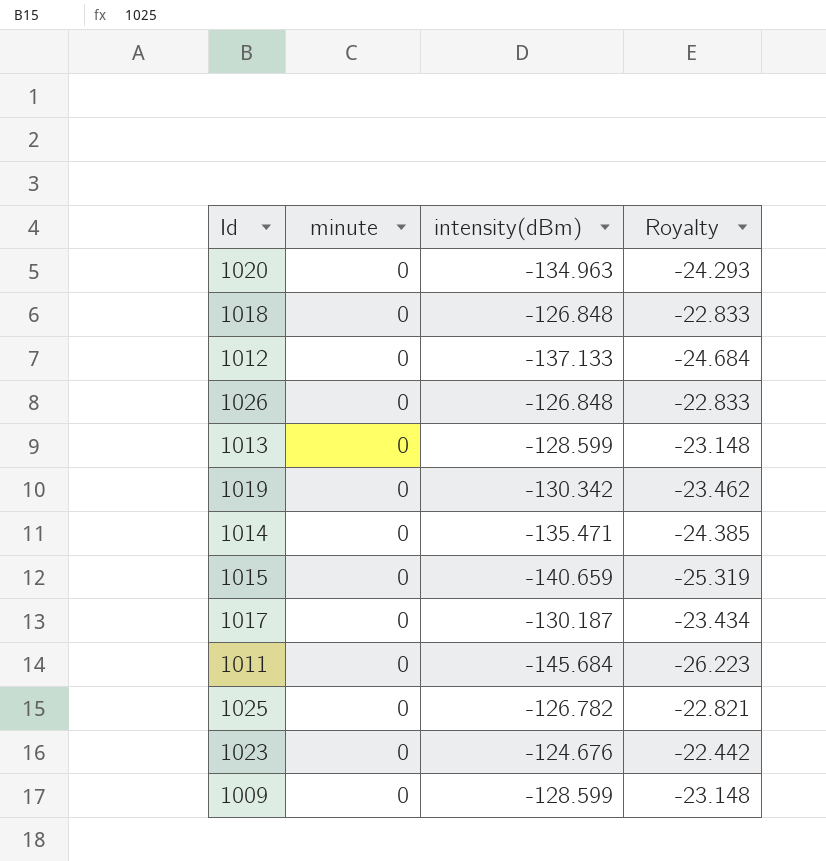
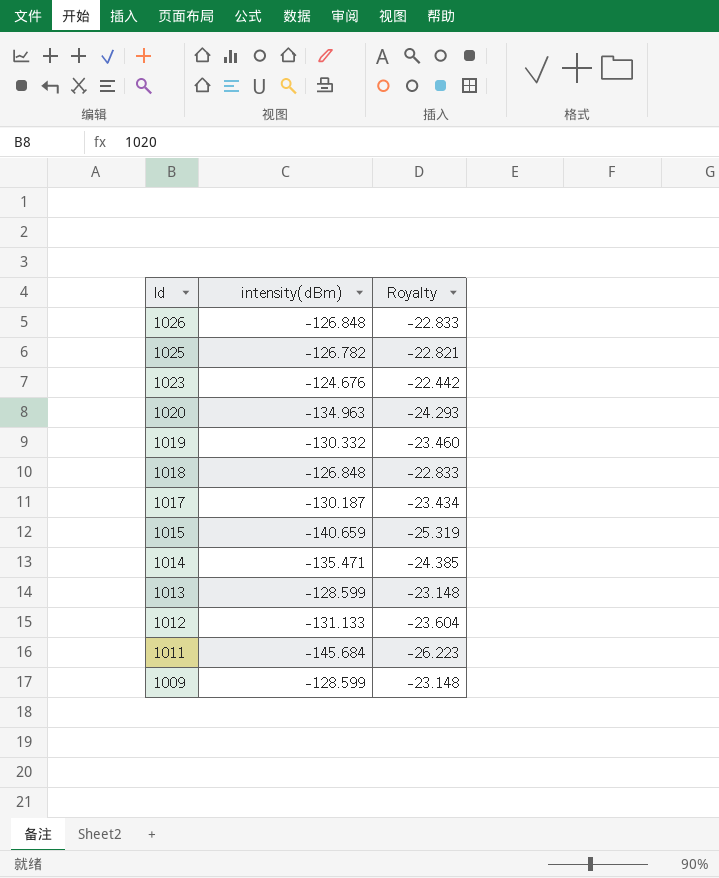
row order: none -> Id descending
column minute | position: 2 -> none
1019 | intensity(dBm): -130.342 -> -130.332
1019 | Royalty: -23.462 -> -23.460
1012 | intensity(dBm): -137.133 -> -131.133
1012 | Royalty: -24.684 -> -23.604

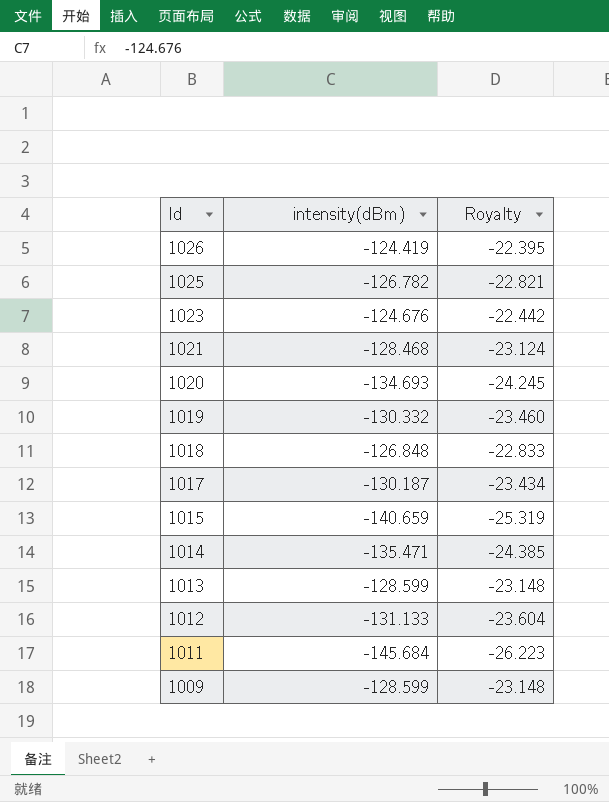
1026 | intensity(dBm): -126.848 -> -124.419
1026 | Royalty: -22.833 -> -22.395
row 1021: none -> -128.468 | -23.124
1020 | intensity(dBm): -134.963 -> -134.693
1020 | Royalty: -24.293 -> -24.245

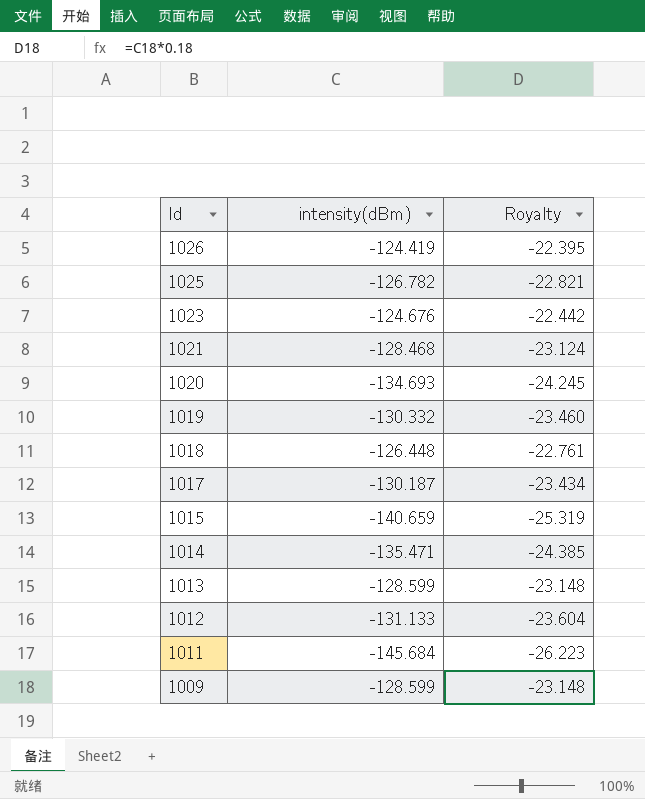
1018 | intensity(dBm): -126.848 -> -126.448
1018 | Royalty: -22.833 -> -22.761

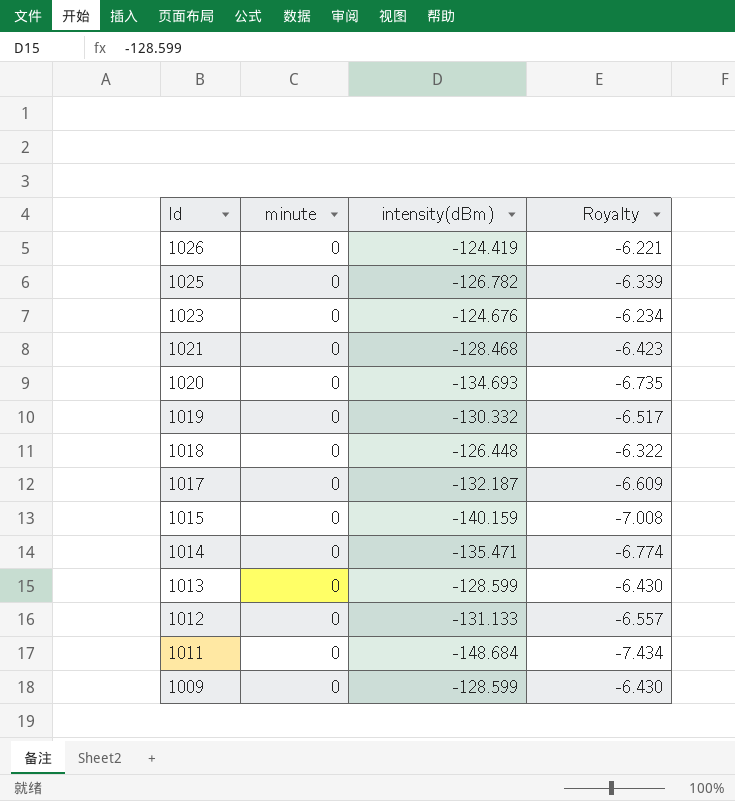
column minute | position: none -> 2
column Royalty | formula: [intensity(dBm)] * 0.18 -> [intensity(dBm)] * 0.05
1017 | intensity(dBm): -130.187 -> -132.187
1015 | intensity(dBm): -140.659 -> -140.159
1011 | intensity(dBm): -145.684 -> -148.684

